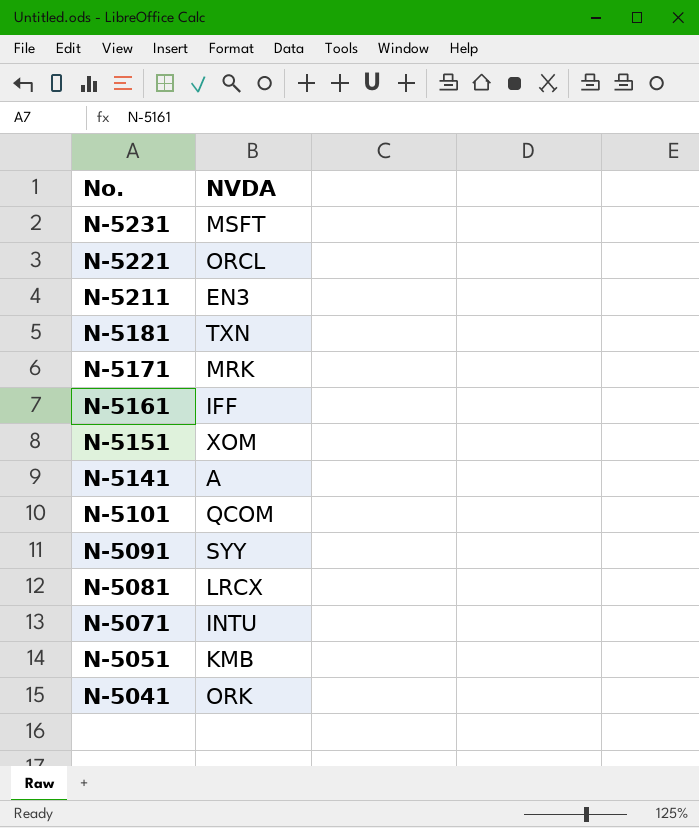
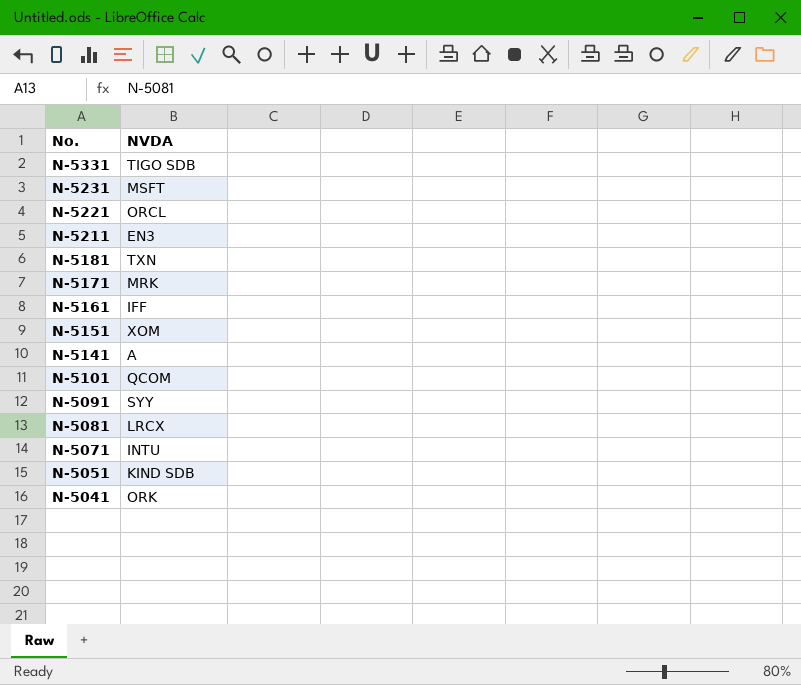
row N-5331: none -> TIGO SDB
N-5051 | NVDA: KMB -> KIND SDB

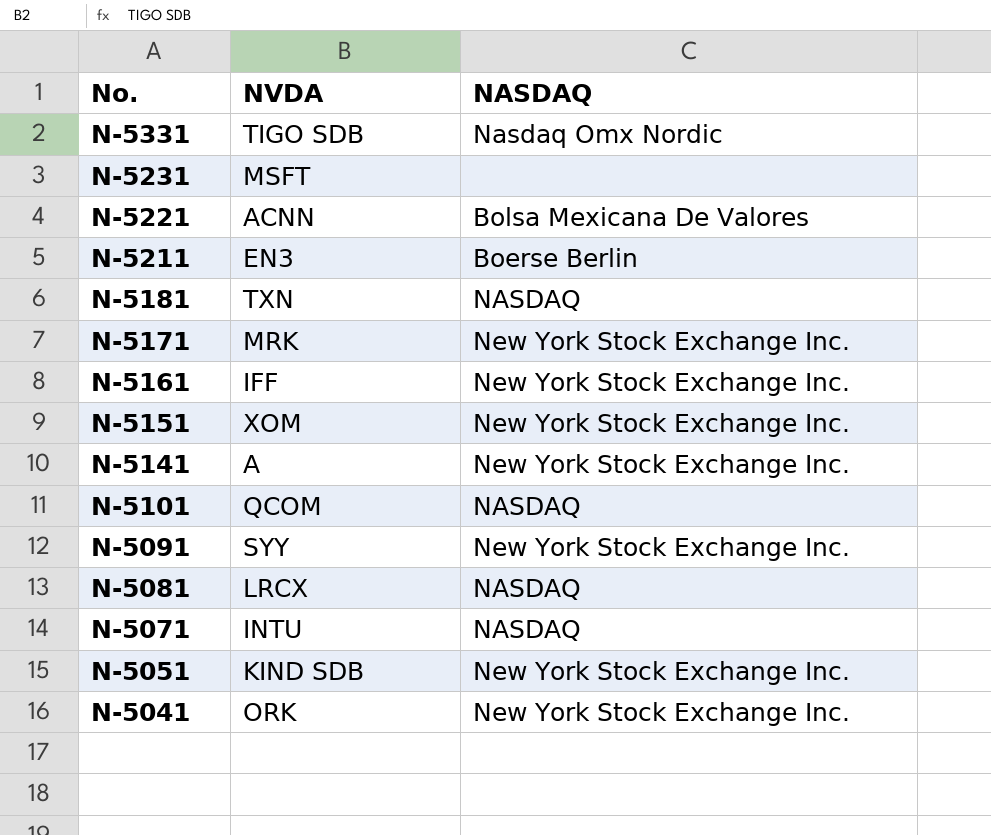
column NASDAQ | position: none -> 3
N-5221 | NVDA: ORCL -> ACNN

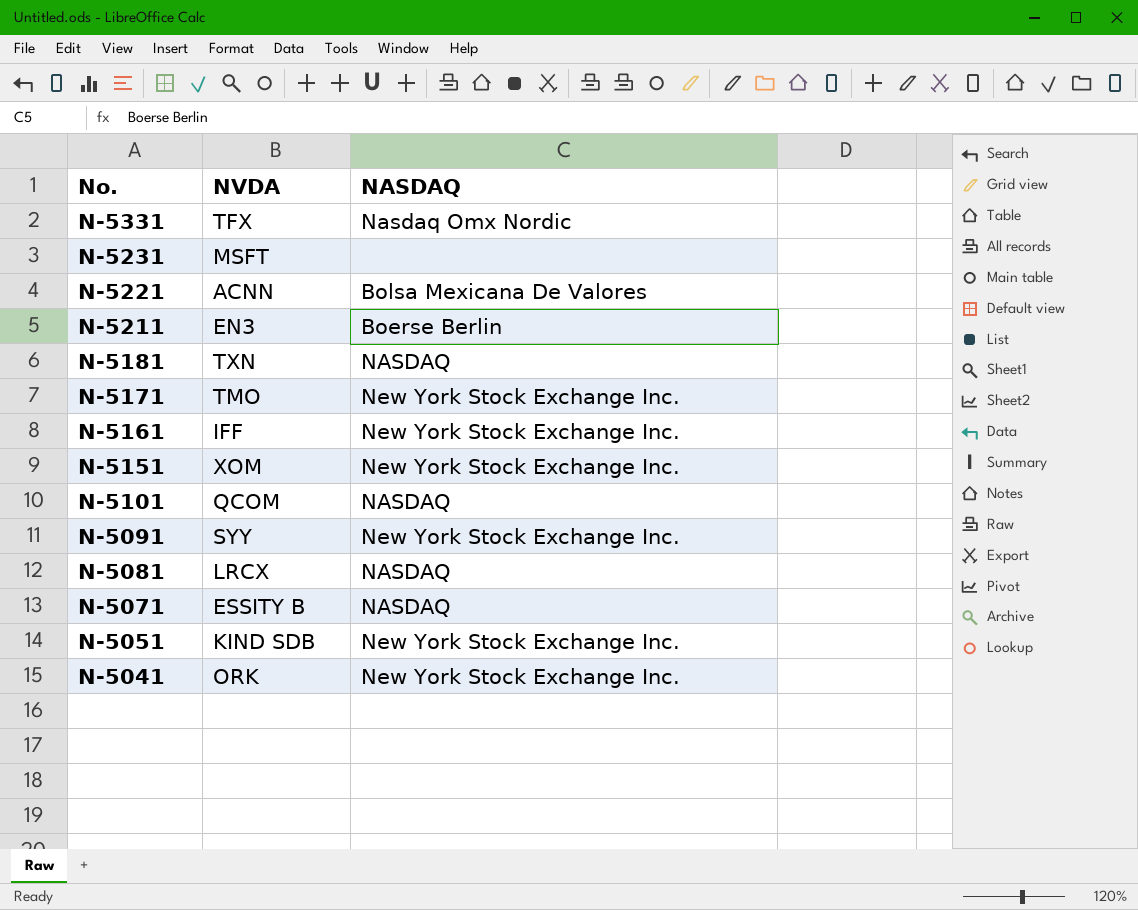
row N-5141: A | New York Stock Exchange Inc. -> none
N-5331 | NVDA: TIGO SDB -> TFX
N-5171 | NVDA: MRK -> TMO
N-5071 | NVDA: INTU -> ESSITY B

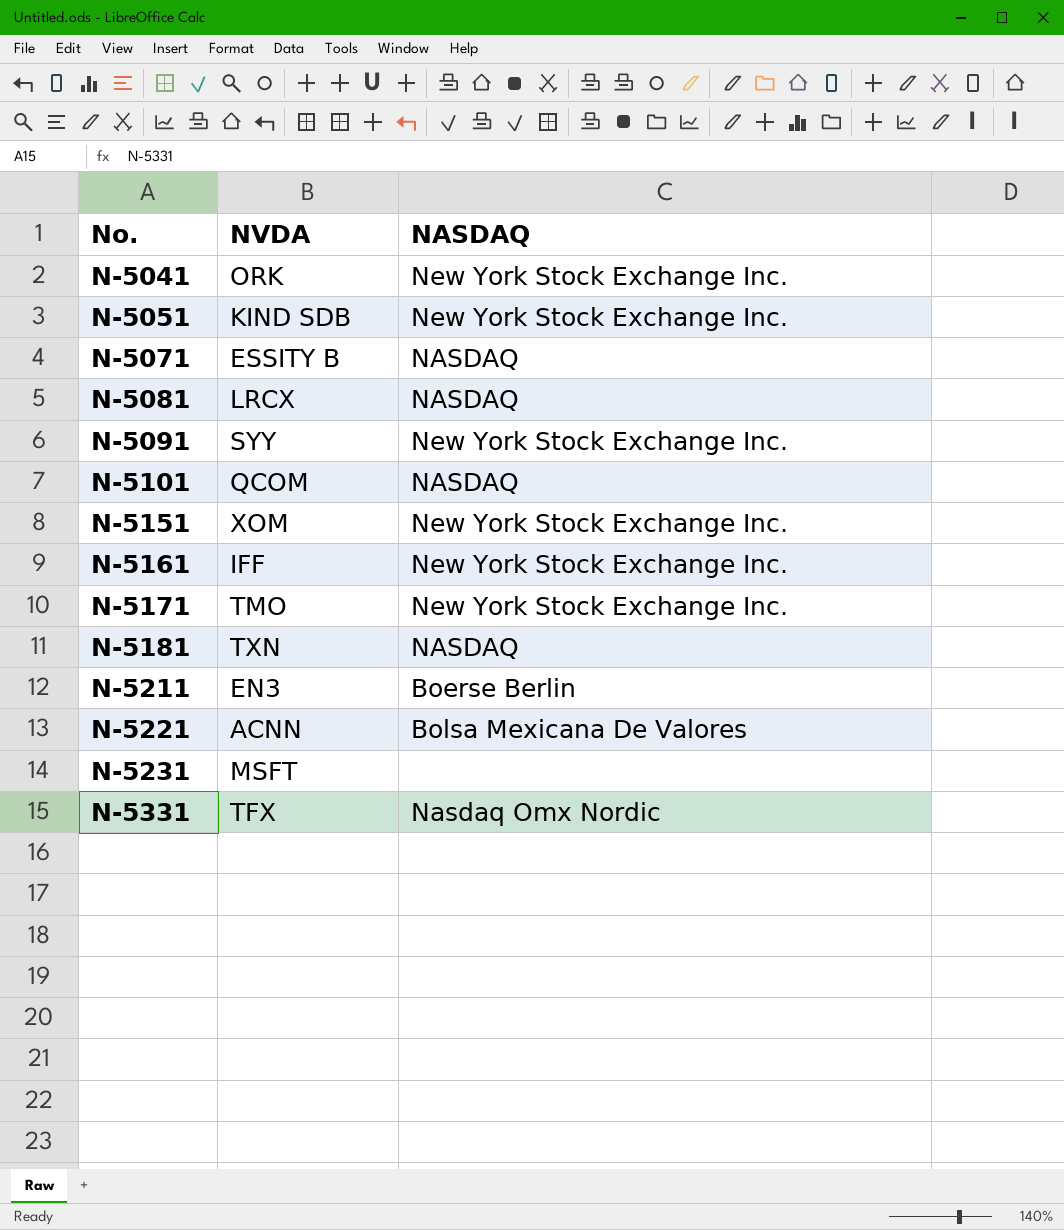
row order: No. descending -> No. ascending

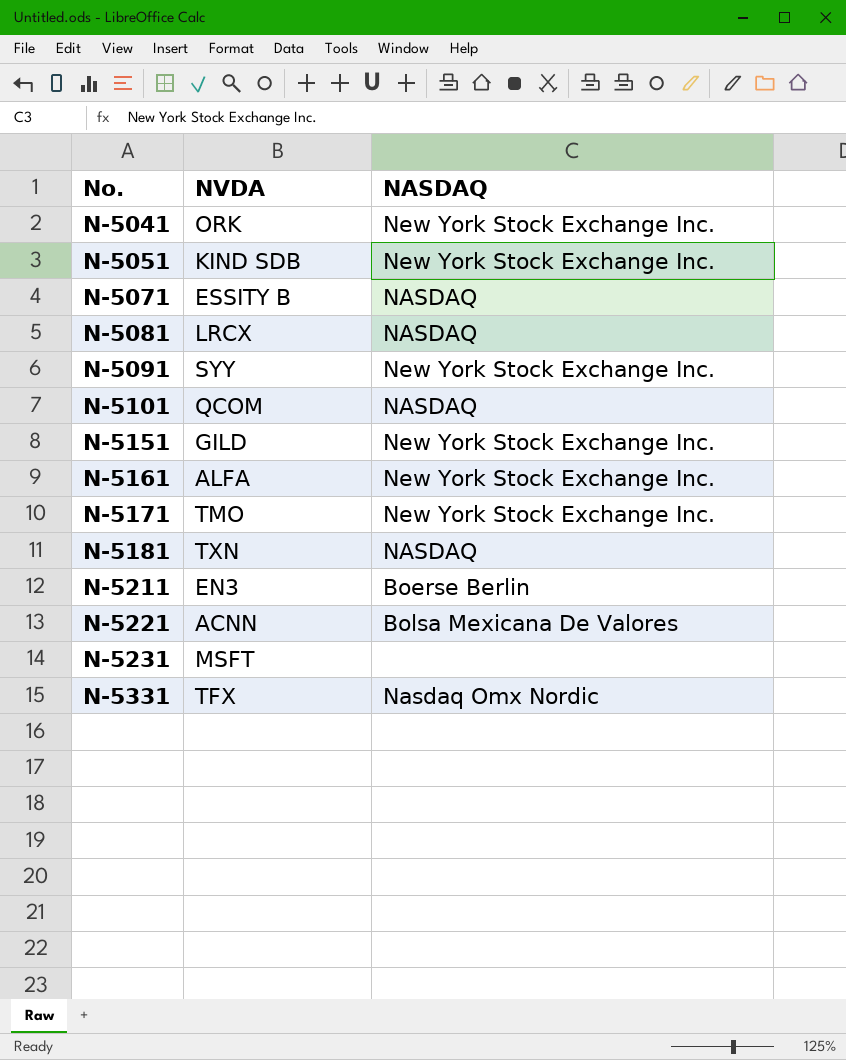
N-5151 | NVDA: XOM -> GILD
N-5161 | NVDA: IFF -> ALFA

